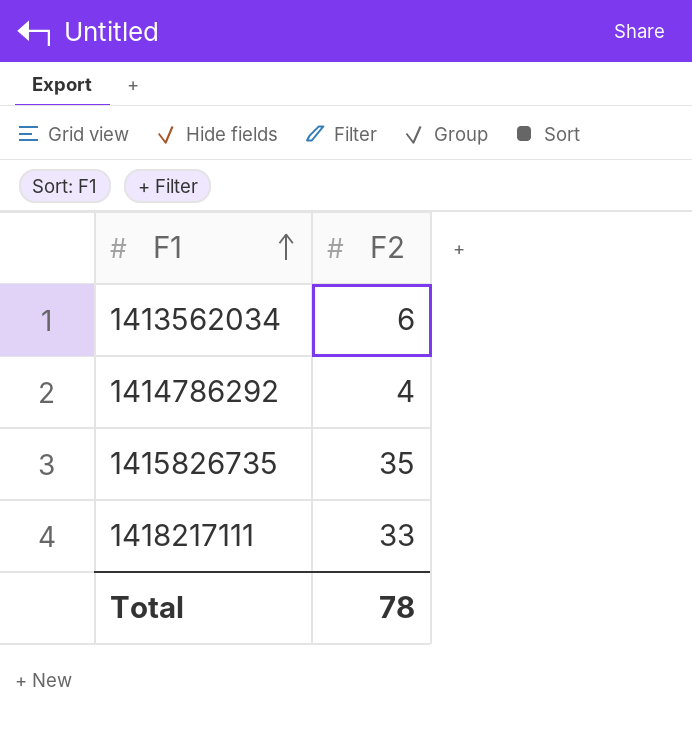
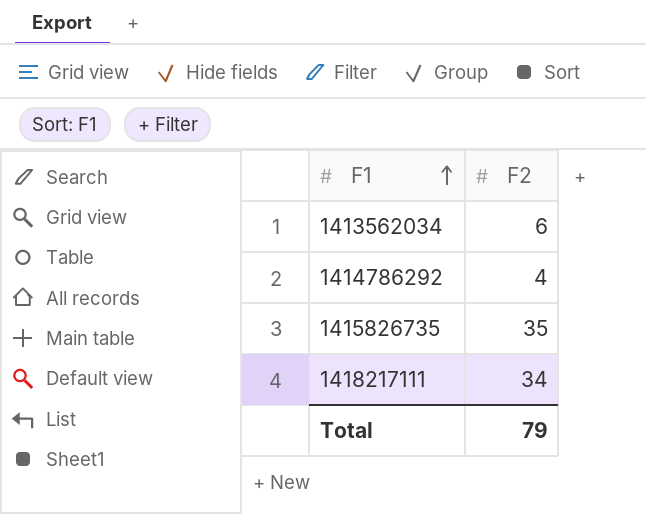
1418217111 | F2: 33 -> 34
Total | F2: 78 -> 79

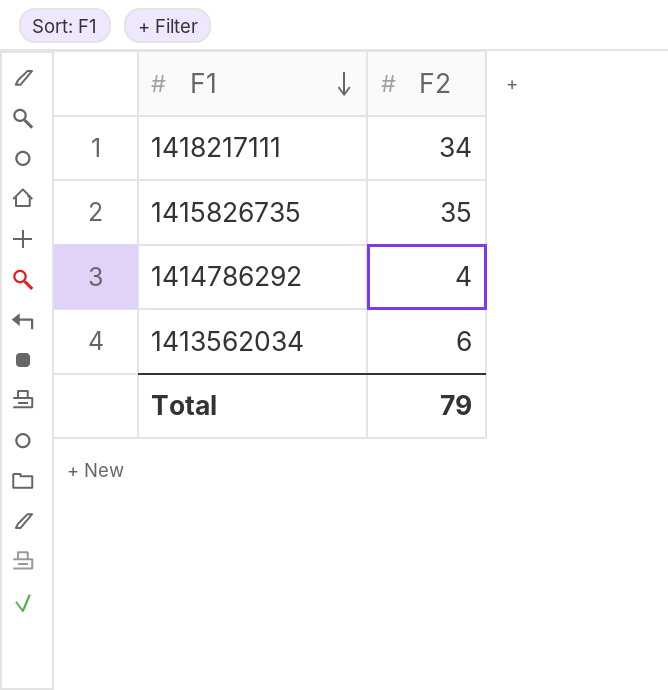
row order: F1 ascending -> F1 descending

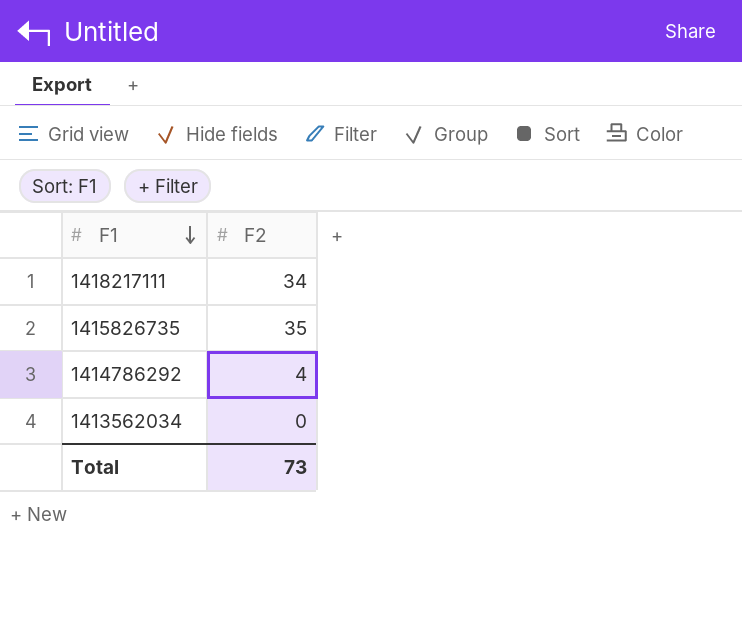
1413562034 | F2: 6 -> 0
Total | F2: 79 -> 73

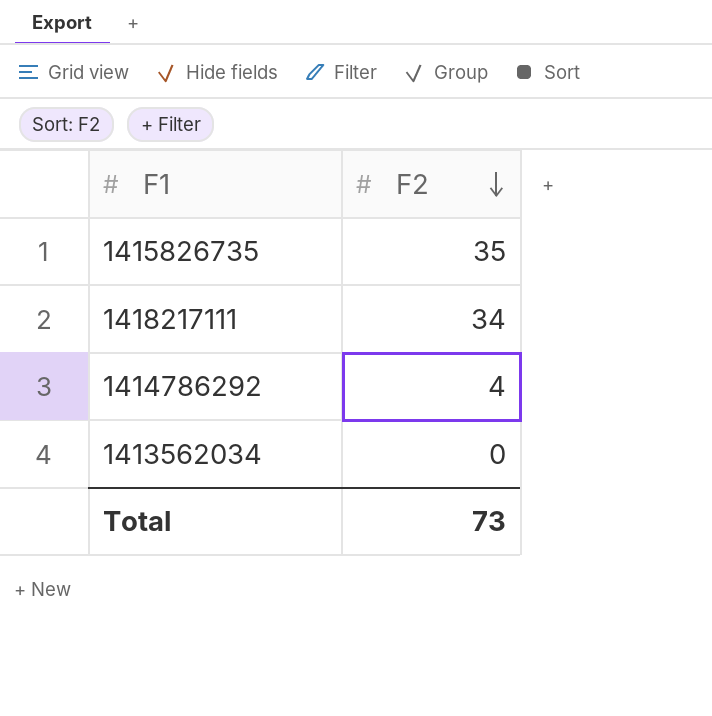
row order: F1 descending -> F2 descending

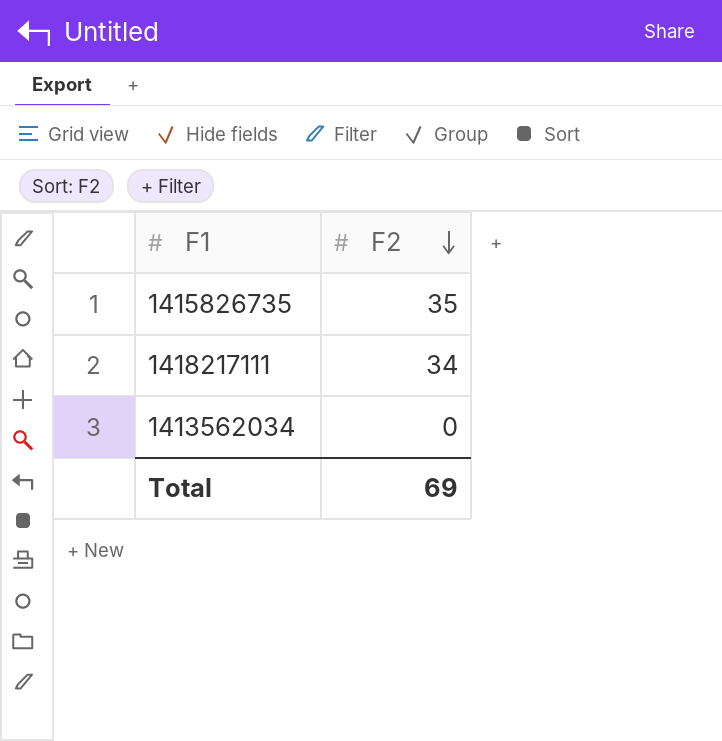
row 1414786292: 4 -> none
Total | F2: 73 -> 69

